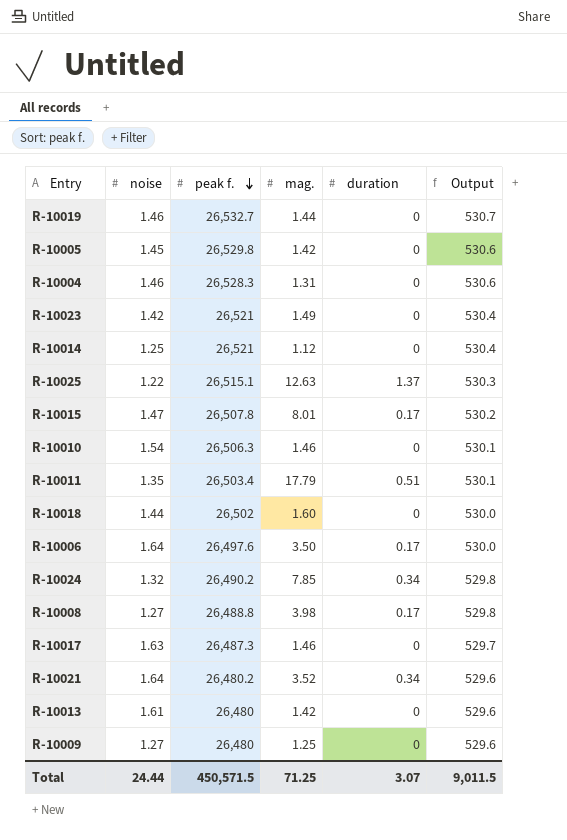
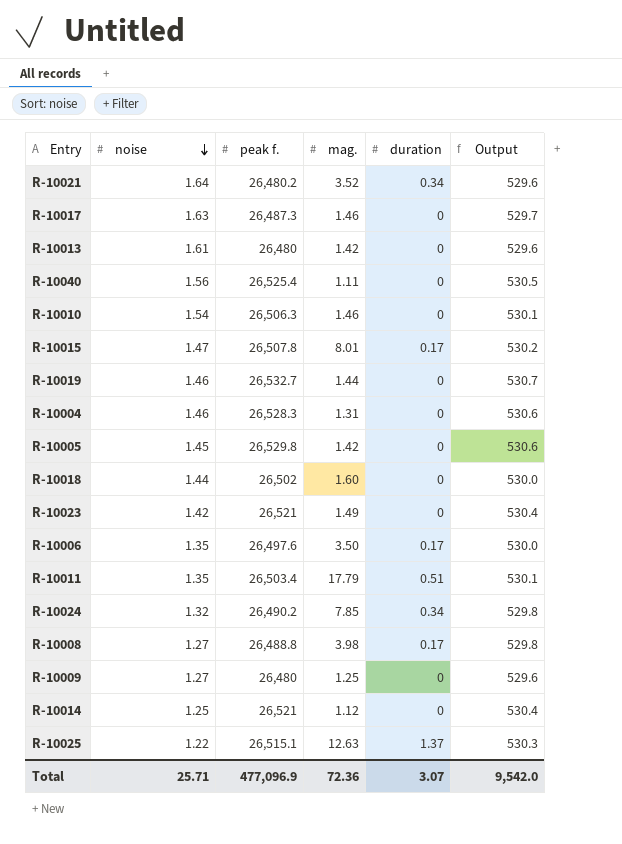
row order: peak f. descending -> noise descending
row R-10040: none -> 1.56 | 26,525.4 | 1.11 | 0 | 530.5
R-10006 | noise: 1.64 -> 1.35
Total | noise: 24.44 -> 25.71
Total | peak f.: 450,571.5 -> 477,096.9
Total | mag.: 71.25 -> 72.36
Total | Output: 9,011.5 -> 9,542.0

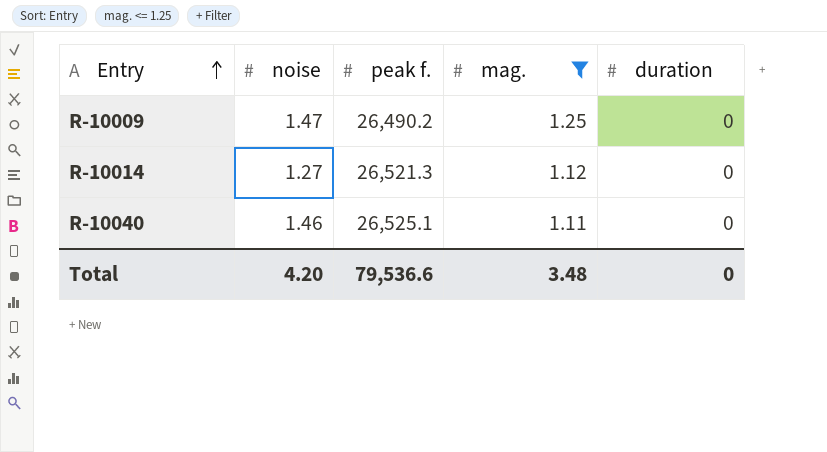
filter: none -> mag. <= 1.25
row order: noise descending -> Entry ascending
column Output | formula: [peak f.] * 0.02 -> none
R-10009 | noise: 1.27 -> 1.47
R-10009 | peak f.: 26,480 -> 26,490.2
R-10014 | noise: 1.25 -> 1.27
R-10014 | peak f.: 26,521 -> 26,521.3
R-10040 | noise: 1.56 -> 1.46
R-10040 | peak f.: 26,525.4 -> 26,525.1
Total | noise: 25.71 -> 4.20
Total | peak f.: 477,096.9 -> 79,536.6
Total | mag.: 72.36 -> 3.48
Total | duration: 3.07 -> 0

